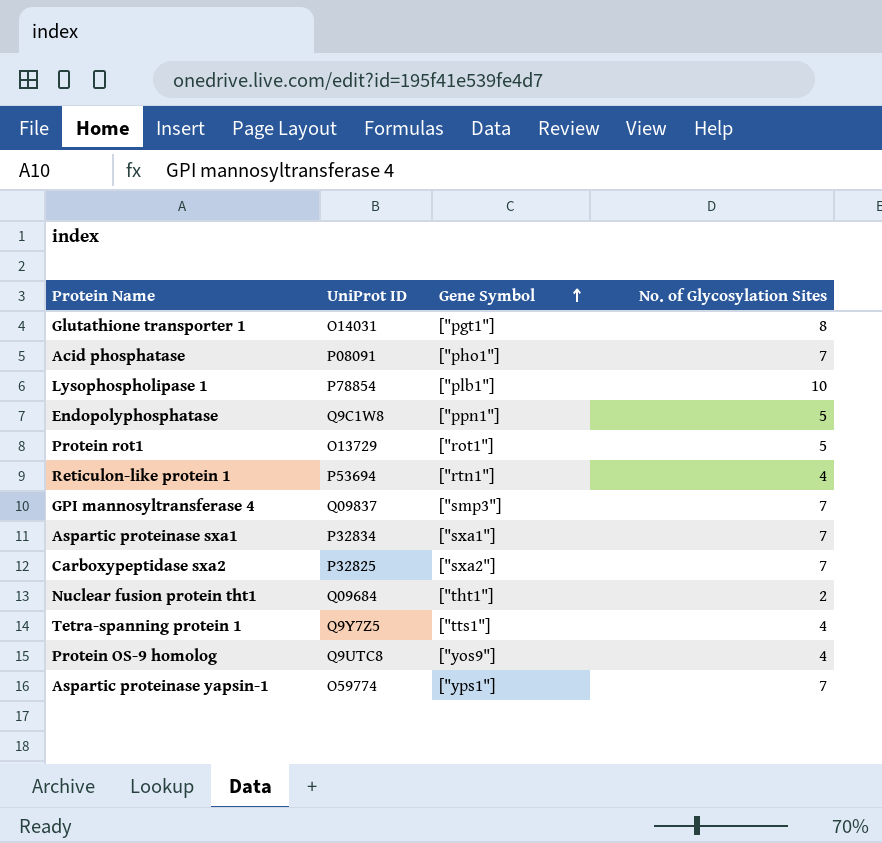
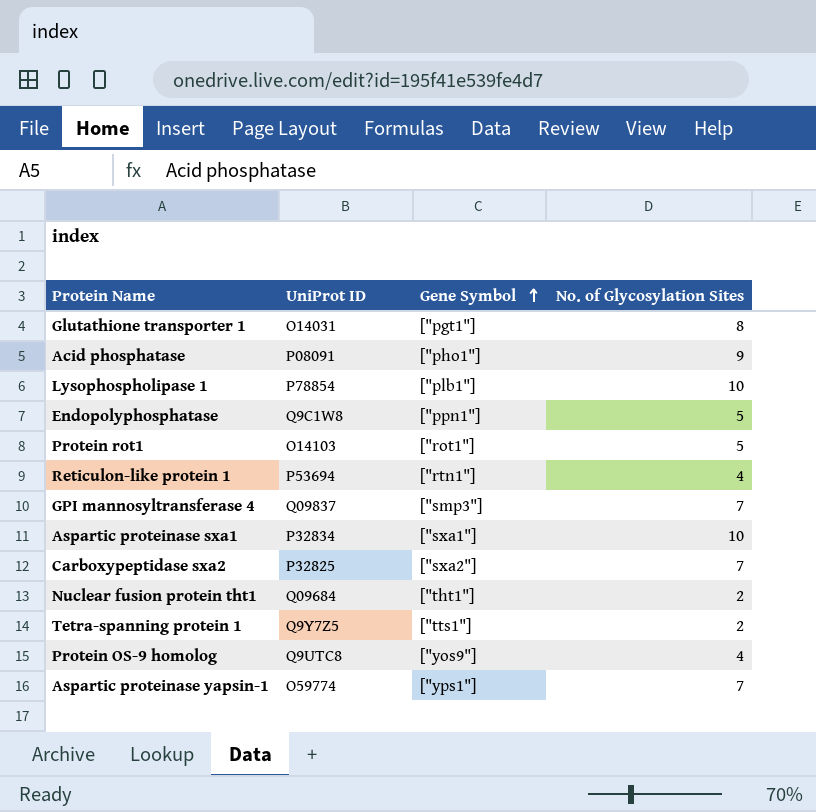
Acid phosphatase | No. of Glycosylation Sites: 7 -> 9
Protein rot1 | UniProt ID: O13729 -> O14103
Aspartic proteinase sxa1 | No. of Glycosylation Sites: 7 -> 10
Tetra-spanning protein 1 | No. of Glycosylation Sites: 4 -> 2

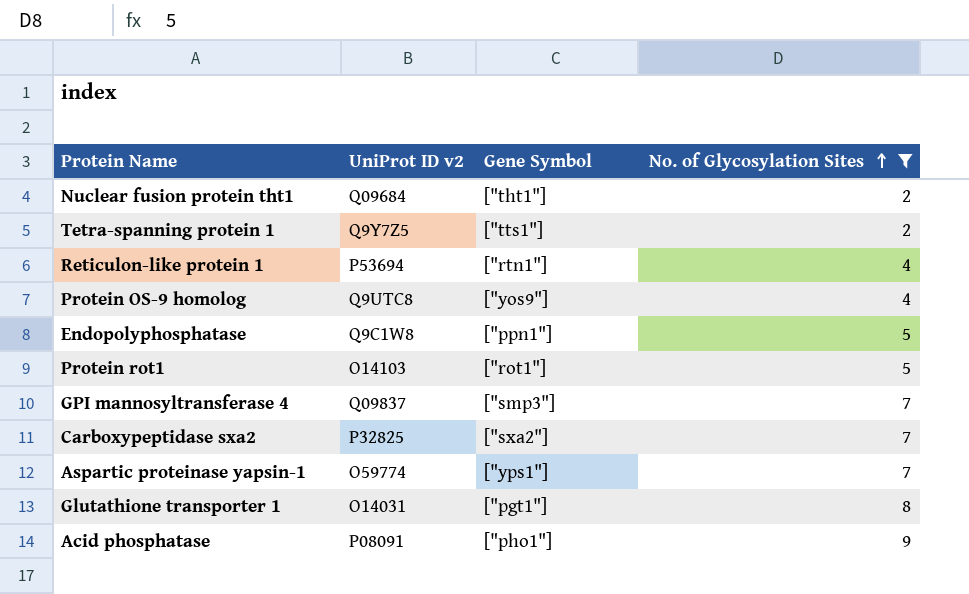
filter: none -> No. of Glycosylation Sites != 10
row order: Gene Symbol ascending -> No. of Glycosylation Sites ascending
column name: UniProt ID -> UniProt ID v2

